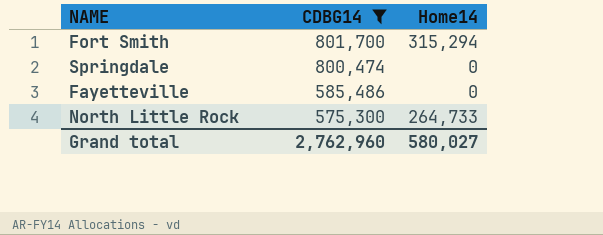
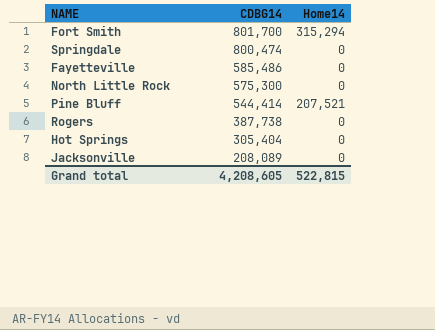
filter: CDBG14 >= 575,300 -> none
North Little Rock | Home14: 264,733 -> 0
Grand total | CDBG14: 2,762,960 -> 4,208,605
Grand total | Home14: 580,027 -> 522,815

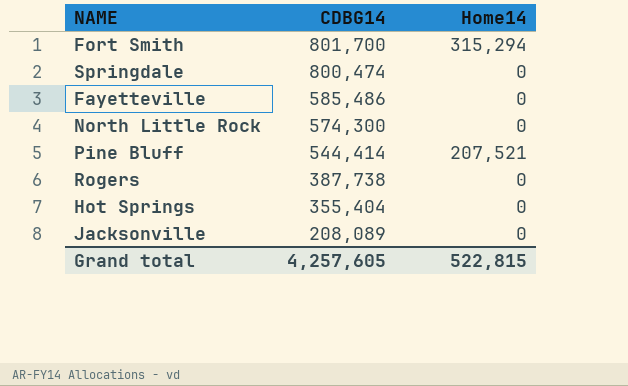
North Little Rock | CDBG14: 575,300 -> 574,300
Hot Springs | CDBG14: 305,404 -> 355,404
Grand total | CDBG14: 4,208,605 -> 4,257,605

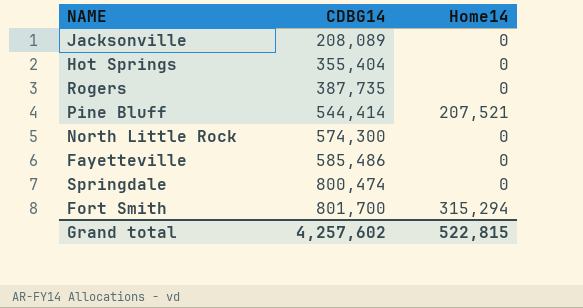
row order: CDBG14 descending -> CDBG14 ascending
Rogers | CDBG14: 387,738 -> 387,735
Grand total | CDBG14: 4,257,605 -> 4,257,602

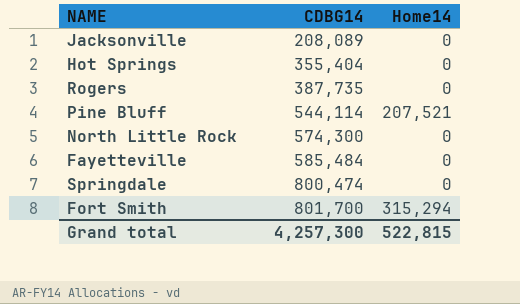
Pine Bluff | CDBG14: 544,414 -> 544,114
Fayetteville | CDBG14: 585,486 -> 585,484
Grand total | CDBG14: 4,257,602 -> 4,257,300

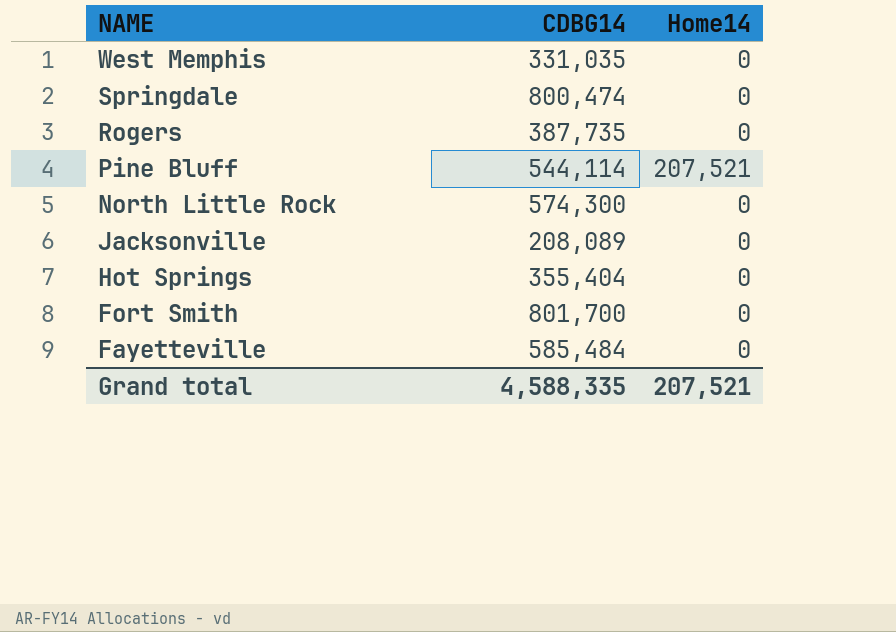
row order: CDBG14 ascending -> NAME descending
row West Memphis: none -> 331,035 | 0
Fort Smith | Home14: 315,294 -> 0
Grand total | CDBG14: 4,257,300 -> 4,588,335
Grand total | Home14: 522,815 -> 207,521

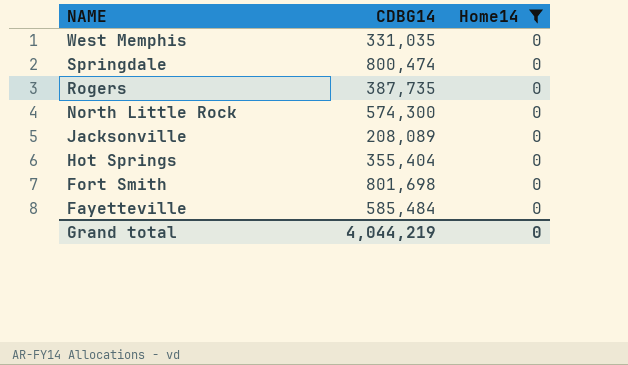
filter: none -> Home14 = 0
Fort Smith | CDBG14: 801,700 -> 801,698
Grand total | CDBG14: 4,588,335 -> 4,044,219
Grand total | Home14: 207,521 -> 0

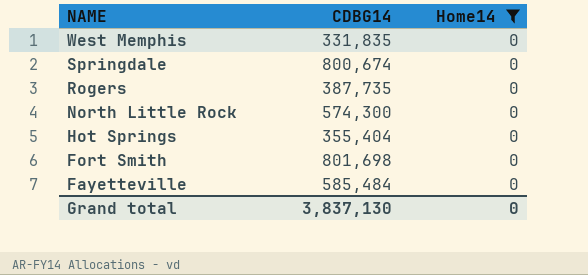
row Jacksonville: 208,089 | 0 -> none
West Memphis | CDBG14: 331,035 -> 331,835
Springdale | CDBG14: 800,474 -> 800,674
Grand total | CDBG14: 4,044,219 -> 3,837,130

